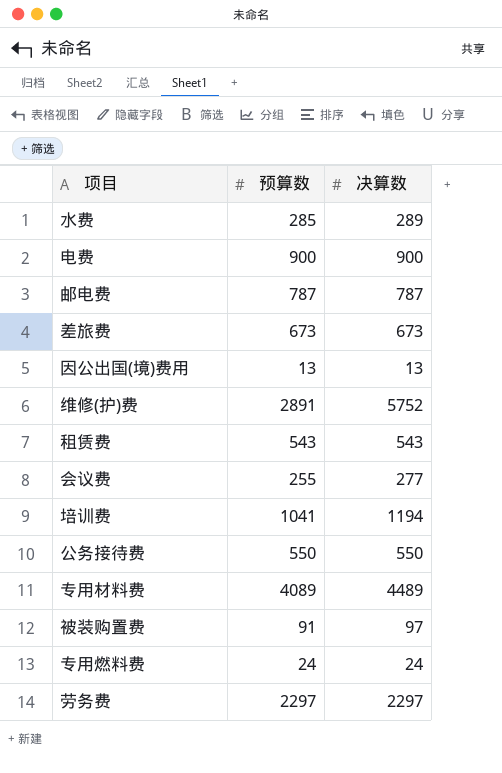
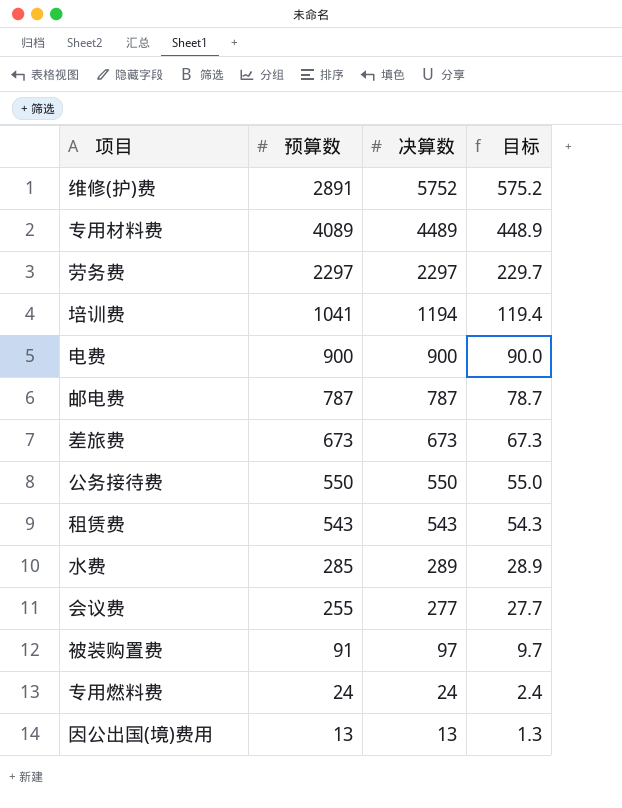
row order: none -> 决算数 descending
column 目标 | formula: none -> [决算数] * 0.1

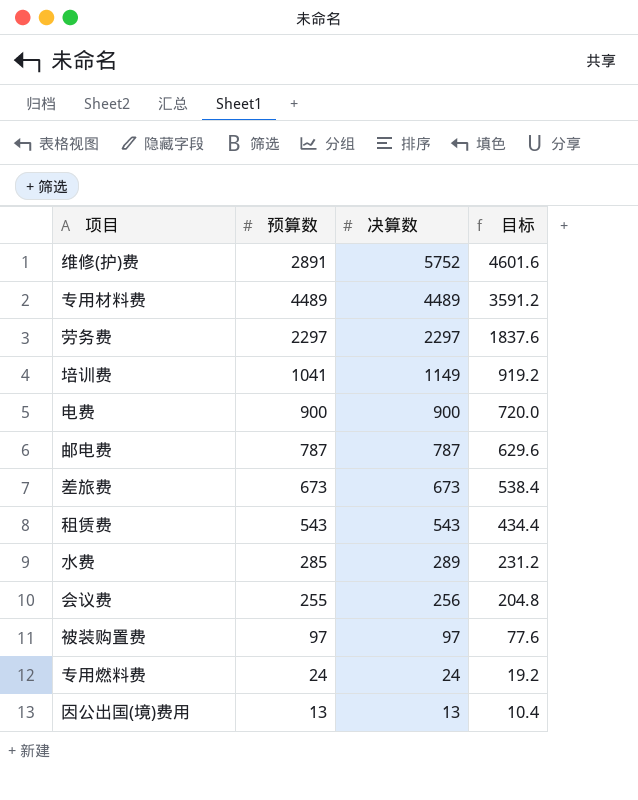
column 目标 | formula: [决算数] * 0.1 -> [决算数] * 0.8
row 公务接待费: 550 | 550 | 55.0 -> none
专用材料费 | 预算数: 4089 -> 4489
培训费 | 决算数: 1194 -> 1149
会议费 | 决算数: 277 -> 256
被装购置费 | 预算数: 91 -> 97

